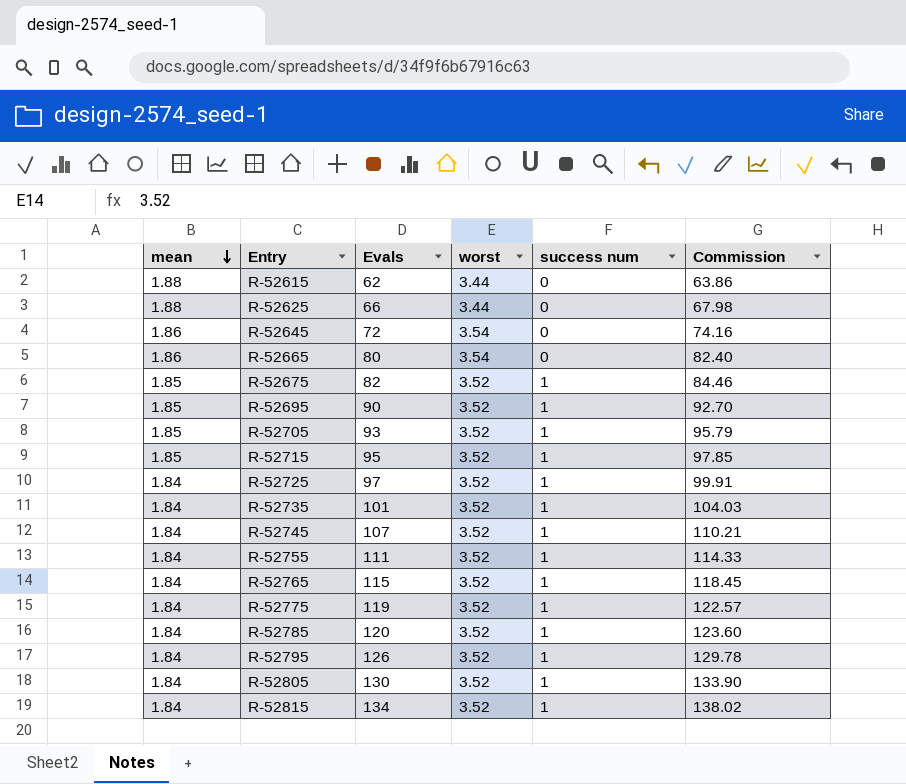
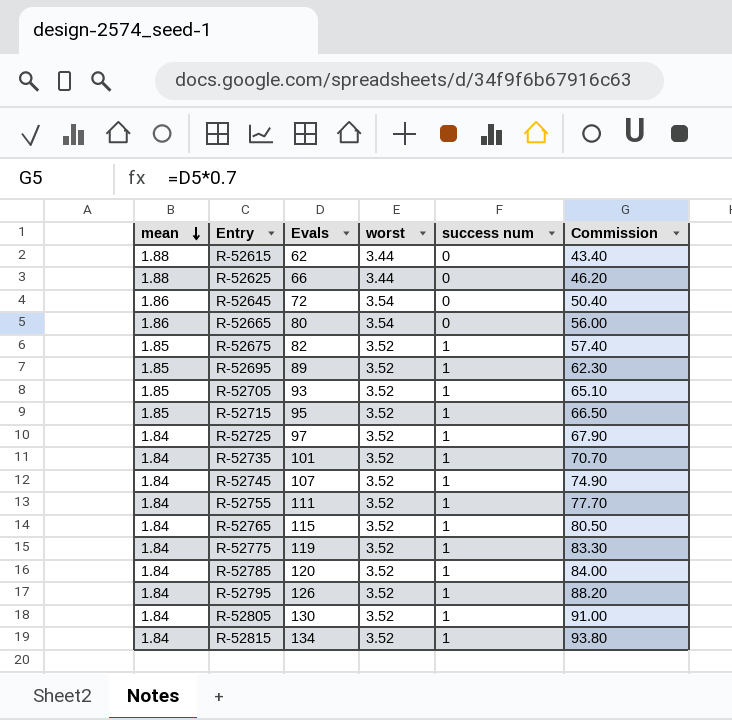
column Commission | formula: [Evals] * 1.03 -> [Evals] * 0.7
R-52695 | Evals: 90 -> 89

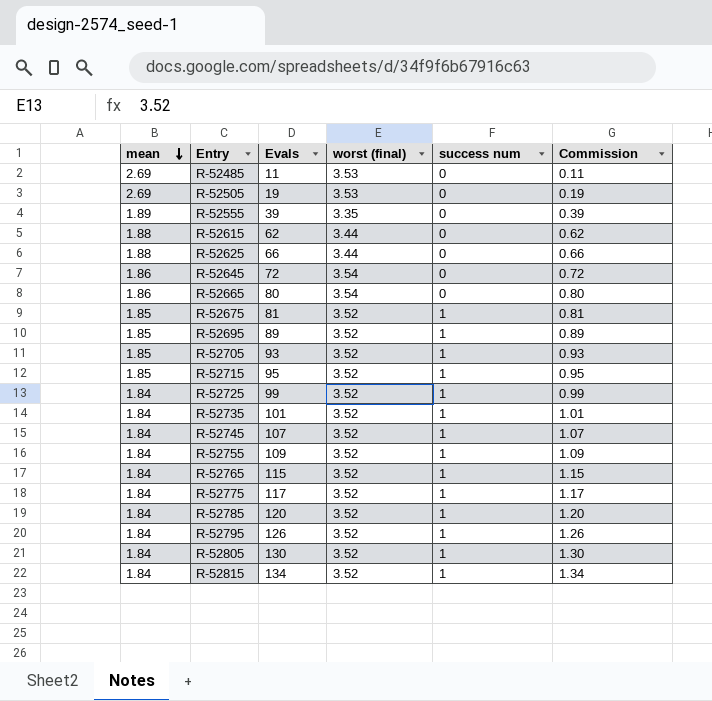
column name: worst -> worst (final)
column Commission | formula: [Evals] * 0.7 -> [Evals] * 0.01
row R-52485: none -> 2.69 | 11 | 3.53 | 0 | 0.11
row R-52505: none -> 2.69 | 19 | 3.53 | 0 | 0.19
row R-52555: none -> 1.89 | 39 | 3.35 | 0 | 0.39
R-52675 | Evals: 82 -> 81
R-52725 | Evals: 97 -> 99
R-52755 | Evals: 111 -> 109
R-52775 | Evals: 119 -> 117

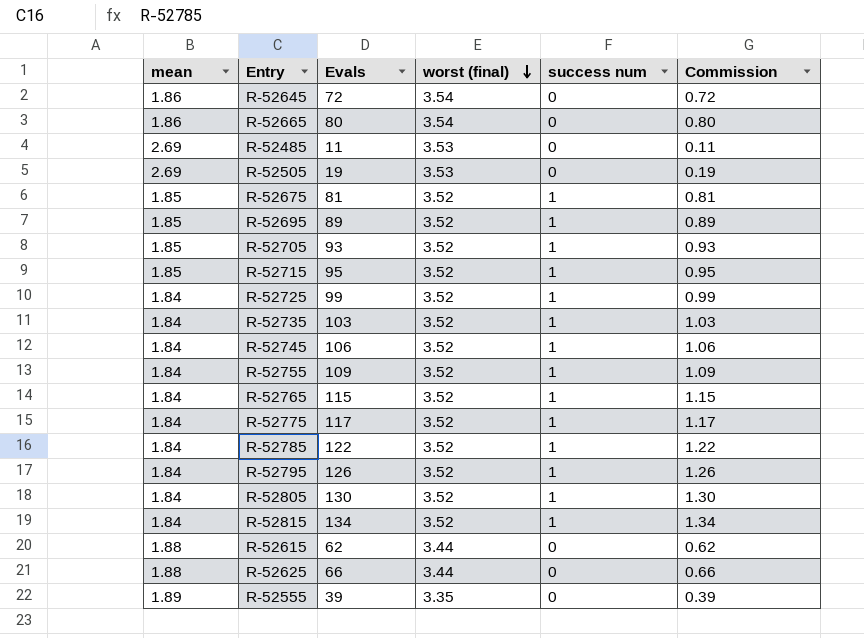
row order: mean descending -> worst (final) descending
R-52735 | Evals: 101 -> 103
R-52735 | Commission: 1.01 -> 1.03
R-52745 | Evals: 107 -> 106
R-52745 | Commission: 1.07 -> 1.06
R-52785 | Evals: 120 -> 122
R-52785 | Commission: 1.20 -> 1.22

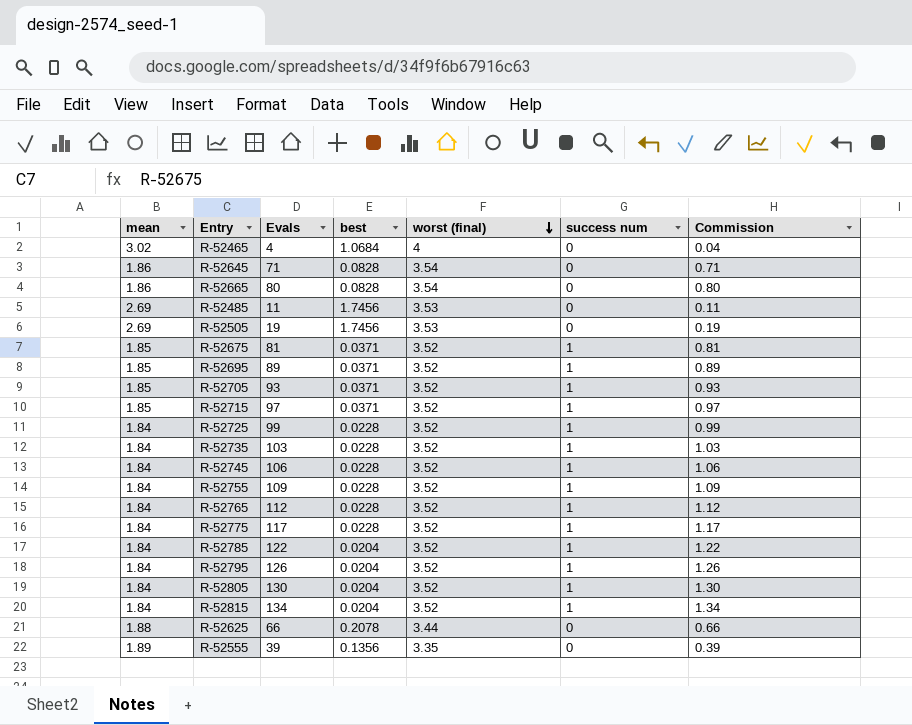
column best | position: none -> 4
row R-52615: 1.88 | 62 | 3.44 | 0 | 0.62 -> none
row R-52465: none -> 3.02 | 4 | 1.0684 | 4 | 0 | 0.04
R-52645 | Evals: 72 -> 71
R-52645 | Commission: 0.72 -> 0.71
R-52715 | Evals: 95 -> 97
R-52715 | Commission: 0.95 -> 0.97
R-52765 | Evals: 115 -> 112
R-52765 | Commission: 1.15 -> 1.12

